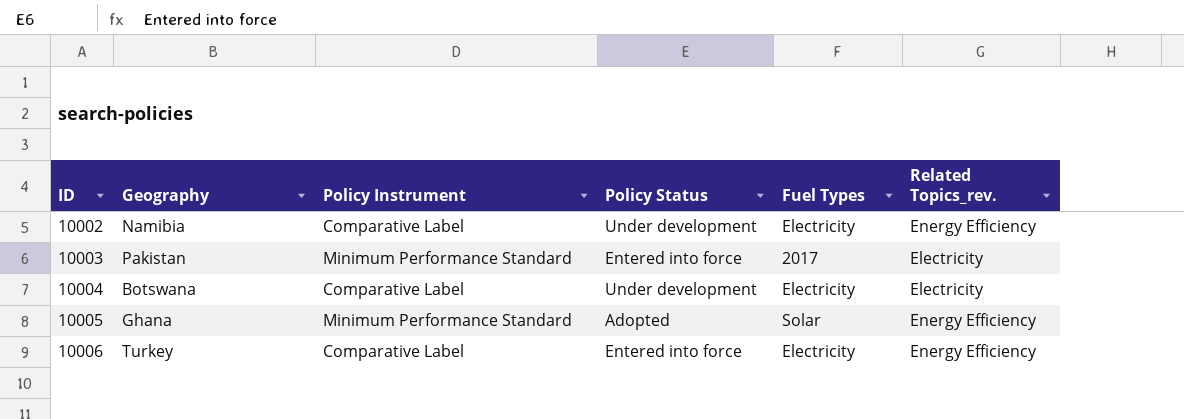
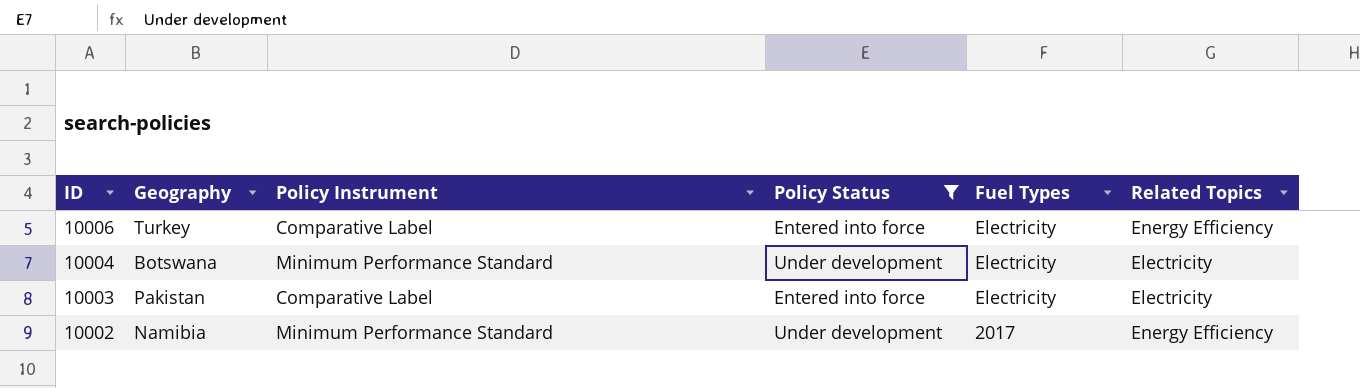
filter: none -> Policy Status != Adopted
row order: ID ascending -> ID descending
column name: Related Topics_rev. -> Related Topics
10004 | Policy Instrument: Comparative Label -> Minimum Performance Standard
10003 | Policy Instrument: Minimum Performance Standard -> Comparative Label
10003 | Fuel Types: 2017 -> Electricity
10002 | Policy Instrument: Comparative Label -> Minimum Performance Standard
10002 | Fuel Types: Electricity -> 2017

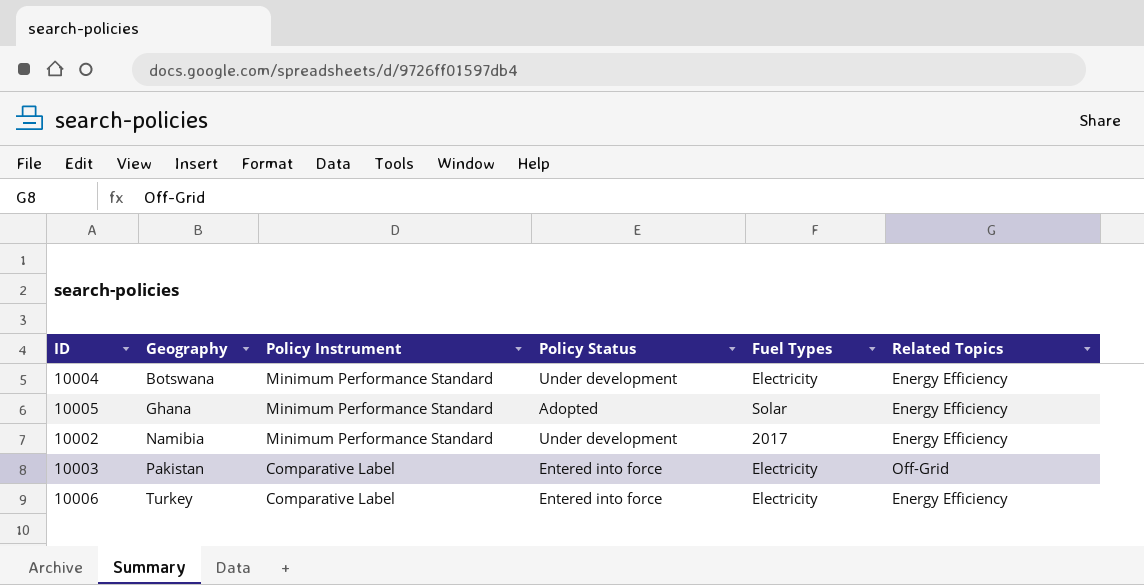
filter: Policy Status != Adopted -> none
row order: ID descending -> Geography ascending
10004 | Related Topics: Electricity -> Energy Efficiency
10003 | Related Topics: Electricity -> Off-Grid

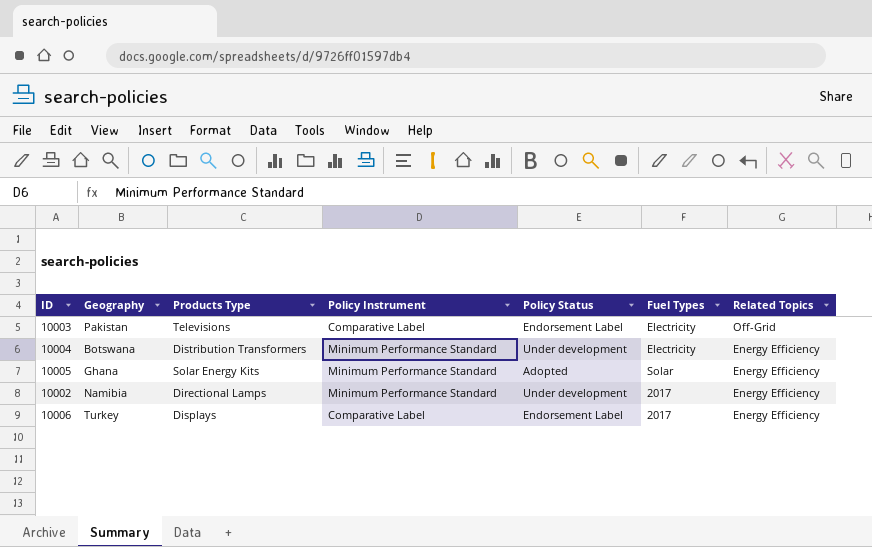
row order: Geography ascending -> Related Topics descending
column Products Type | position: none -> 3
10003 | Policy Status: Entered into force -> Endorsement Label
10006 | Policy Status: Entered into force -> Endorsement Label
10006 | Fuel Types: Electricity -> 2017

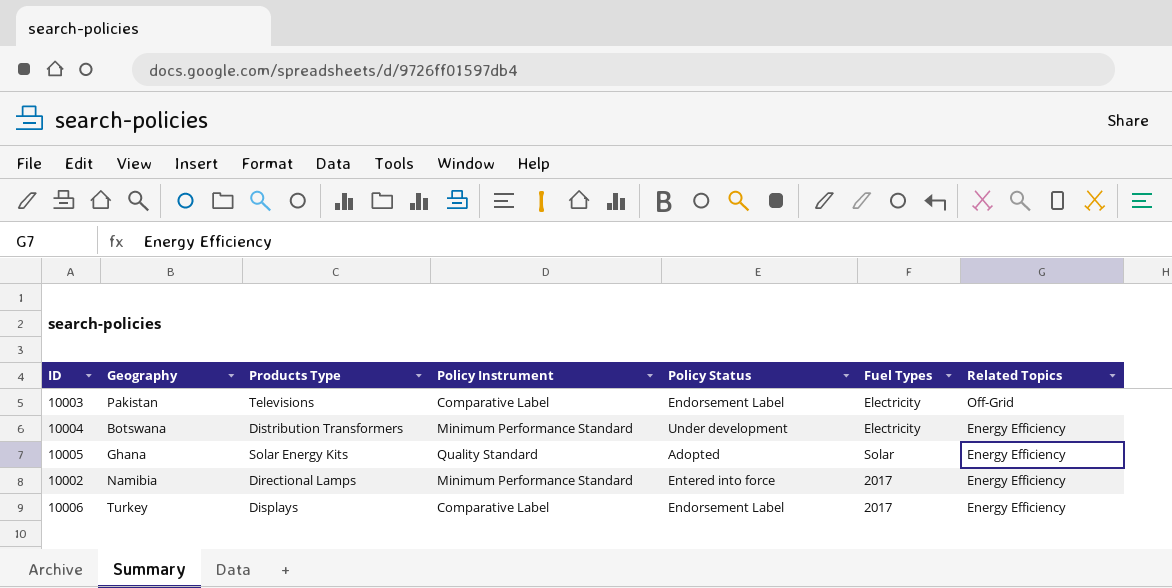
10005 | Policy Instrument: Minimum Performance Standard -> Quality Standard
10002 | Policy Status: Under development -> Entered into force

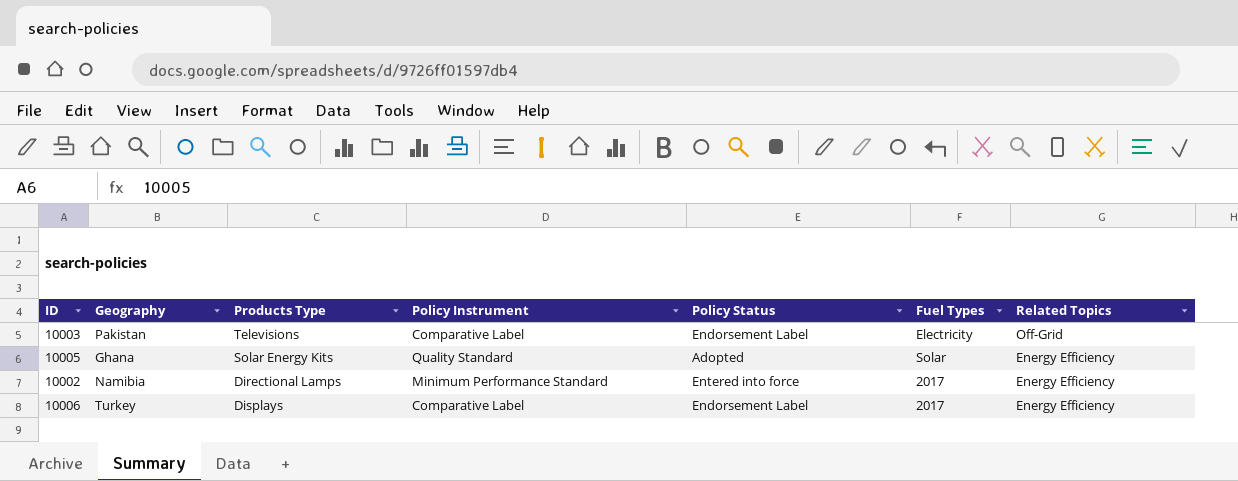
row 10004: Botswana | Distribution Transformers | Minimum Performance Standard | Under development | Electricity | Energy Efficiency -> none

